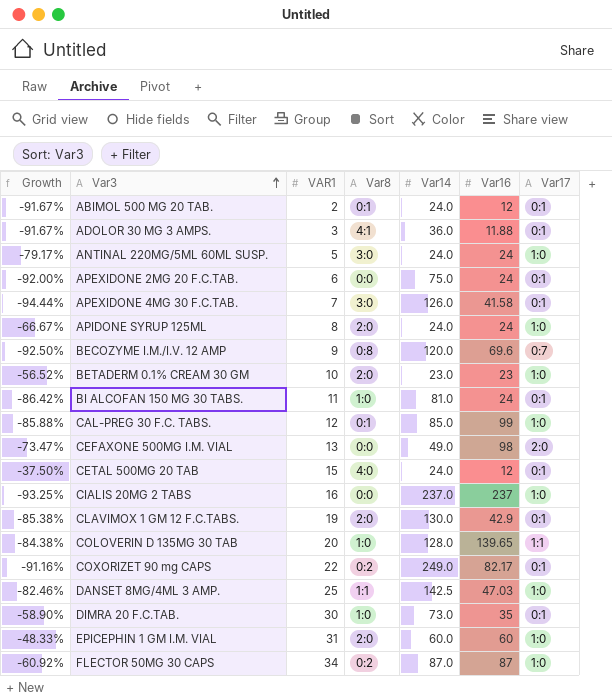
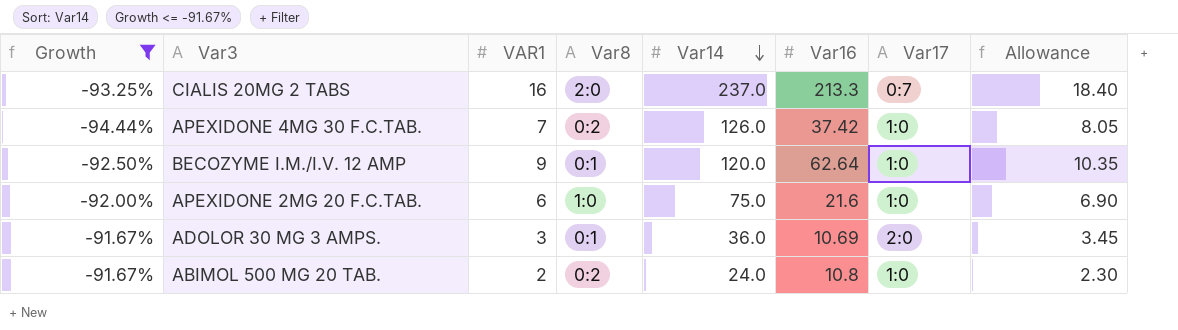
filter: none -> Growth <= -91.67%
row order: Var3 ascending -> Var14 descending
column Allowance | formula: none -> [VAR1] * 1.15
CIALIS 20MG 2 TABS | Var8: 0:0 -> 2:0
CIALIS 20MG 2 TABS | Var16: 237 -> 213.3
CIALIS 20MG 2 TABS | Var17: 1:0 -> 0:7
APEXIDONE 4MG 30 F.C.TAB. | Var8: 3:0 -> 0:2
APEXIDONE 4MG 30 F.C.TAB. | Var16: 41.58 -> 37.42
APEXIDONE 4MG 30 F.C.TAB. | Var17: 0:1 -> 1:0
BECOZYME I.M./I.V. 12 AMP | Var8: 0:8 -> 0:1
BECOZYME I.M./I.V. 12 AMP | Var16: 69.6 -> 62.64
BECOZYME I.M./I.V. 12 AMP | Var17: 0:7 -> 1:0
APEXIDONE 2MG 20 F.C.TAB. | Var8: 0:0 -> 1:0
APEXIDONE 2MG 20 F.C.TAB. | Var16: 24 -> 21.6
APEXIDONE 2MG 20 F.C.TAB. | Var17: 0:1 -> 1:0
ADOLOR 30 MG 3 AMPS. | Var8: 4:1 -> 0:1
ADOLOR 30 MG 3 AMPS. | Var16: 11.88 -> 10.69
ADOLOR 30 MG 3 AMPS. | Var17: 0:1 -> 2:0
ABIMOL 500 MG 20 TAB. | Var8: 0:1 -> 0:2
ABIMOL 500 MG 20 TAB. | Var16: 12 -> 10.8
ABIMOL 500 MG 20 TAB. | Var17: 0:1 -> 1:0

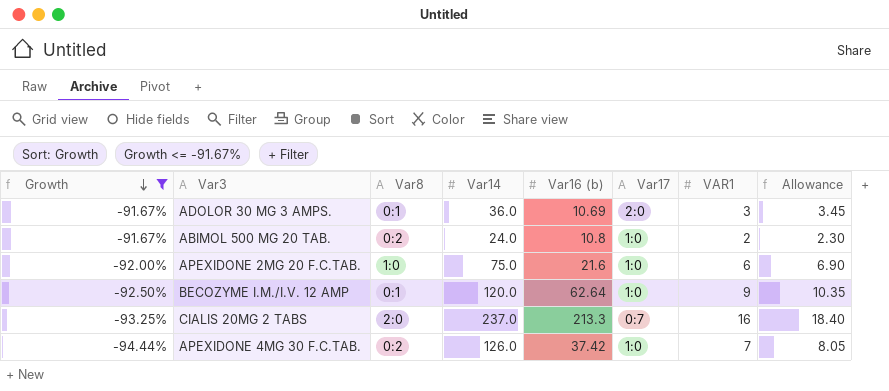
row order: Var14 descending -> Growth descending
column name: Var16 -> Var16 (b)
column VAR1 | position: 3 -> 7

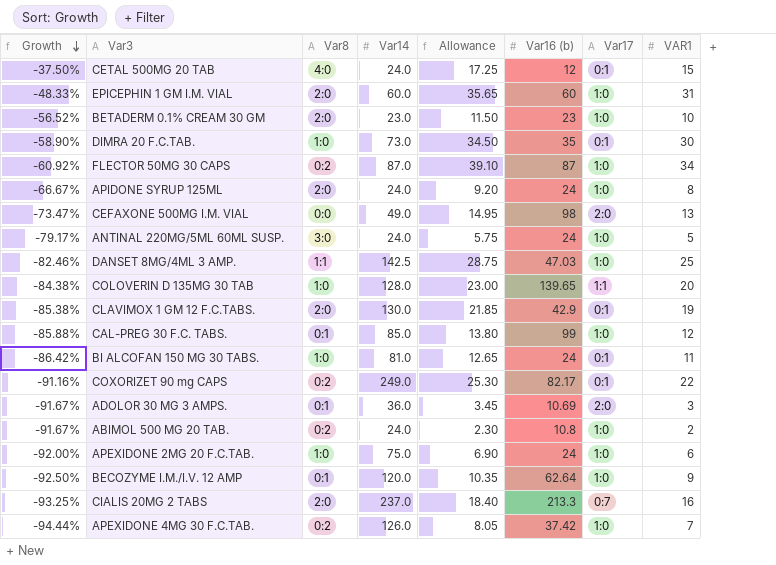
filter: Growth <= -91.67% -> none
column Allowance | position: 8 -> 5
APEXIDONE 2MG 20 F.C.TAB. | Var16 (b): 21.6 -> 24

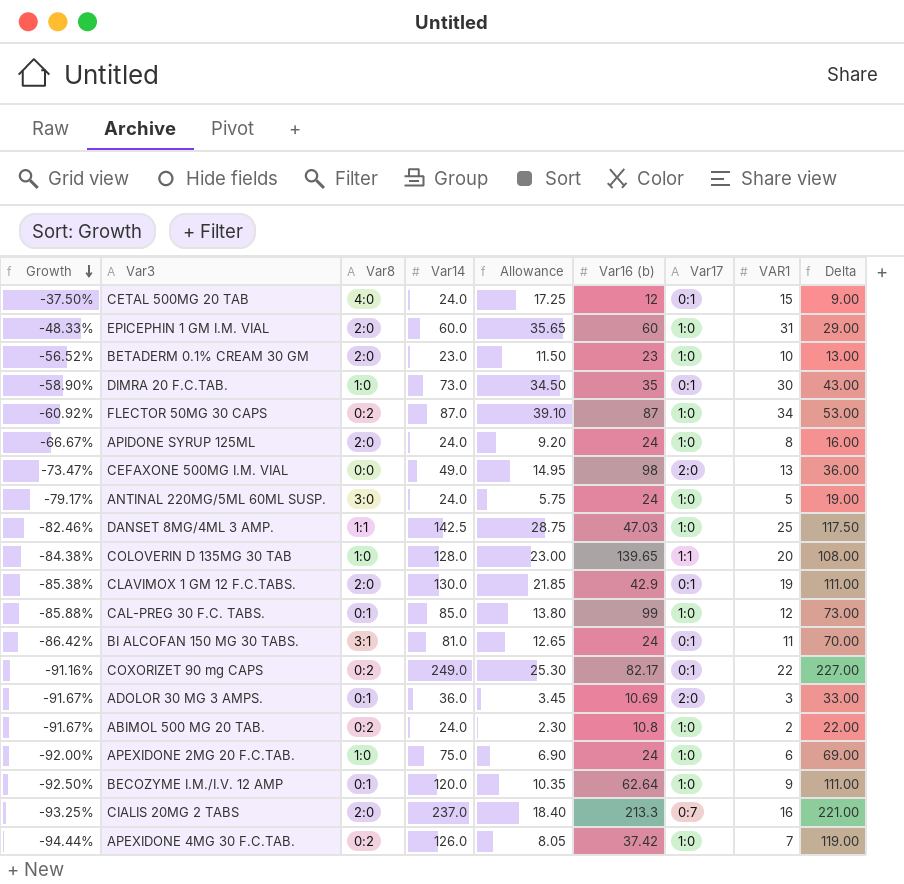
column Delta | formula: none -> [Var14] - [VAR1]
BI ALCOFAN 150 MG 30 TABS. | Var8: 1:0 -> 3:1

